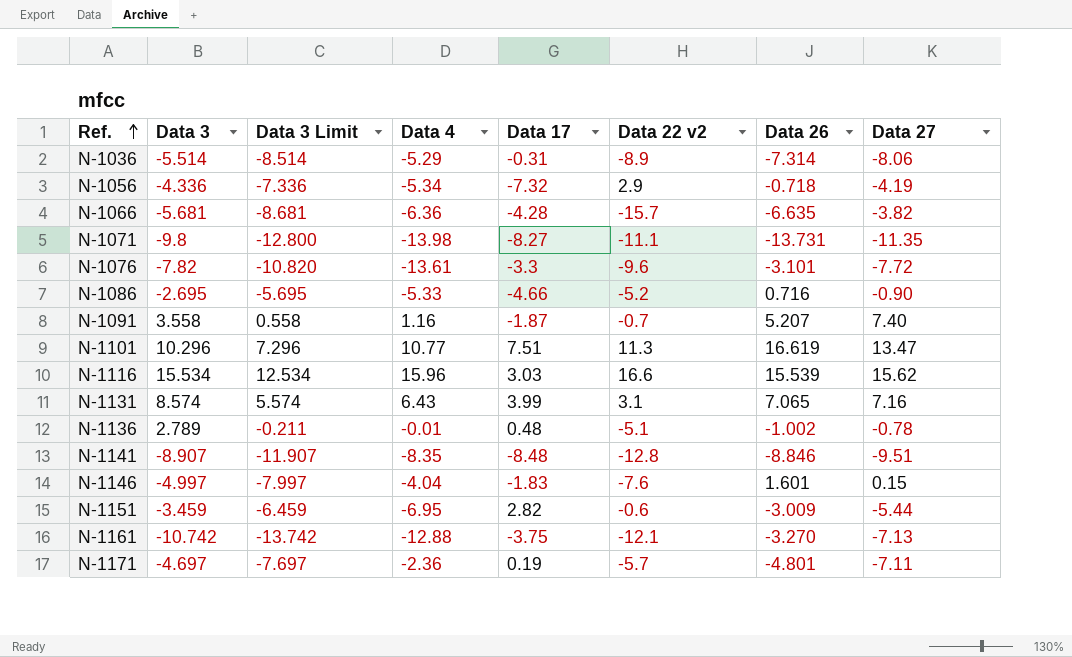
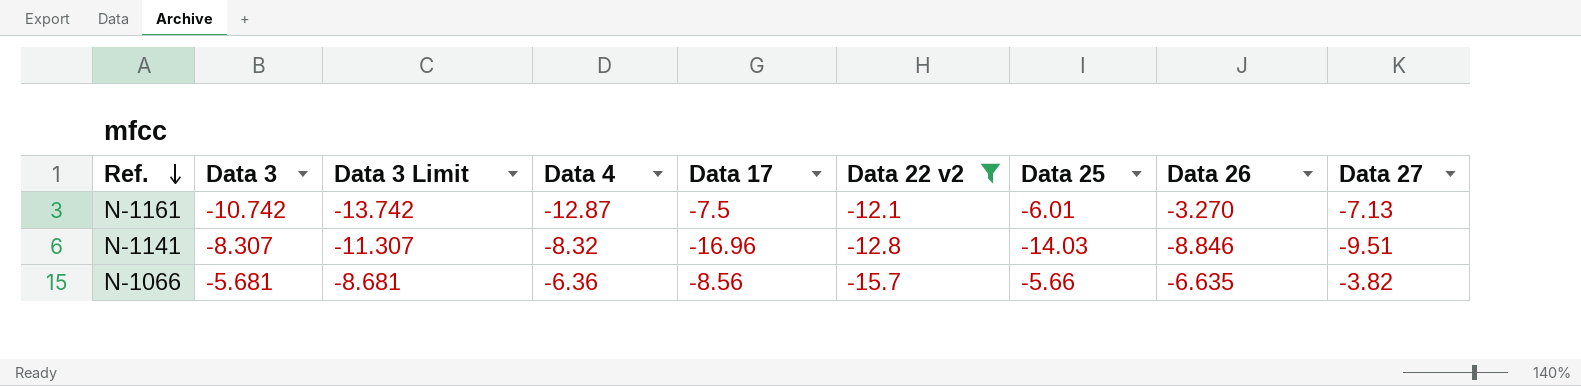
filter: none -> Data 22 v2 <= -12.1
row order: Ref. ascending -> Ref. descending
column Data 25 | position: none -> 7
N-1161 | Data 4: -12.88 -> -12.87
N-1161 | Data 17: -3.75 -> -7.5
N-1141 | Data 3: -8.907 -> -8.307
N-1141 | Data 3 Limit: -11.907 -> -11.307
N-1141 | Data 4: -8.35 -> -8.32
N-1141 | Data 17: -8.48 -> -16.96
N-1066 | Data 17: -4.28 -> -8.56

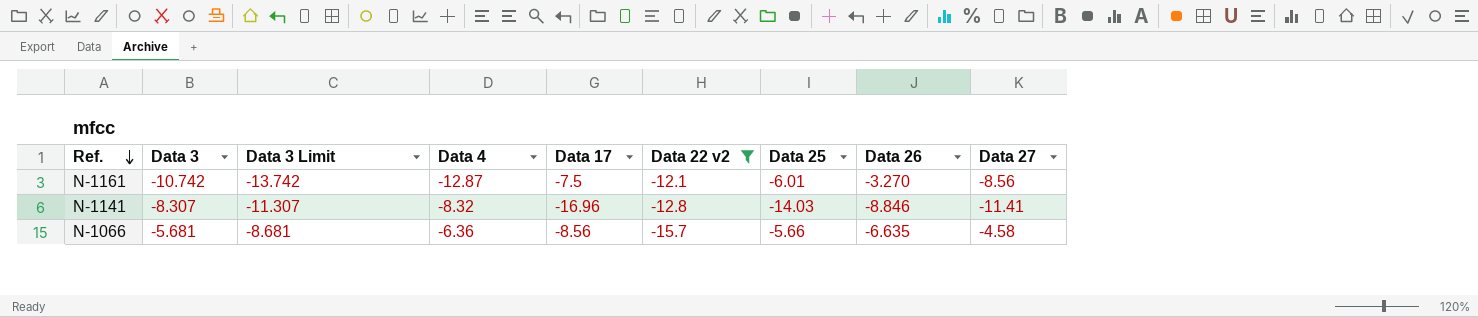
N-1161 | Data 27: -7.13 -> -8.56
N-1141 | Data 27: -9.51 -> -11.41
N-1066 | Data 27: -3.82 -> -4.58

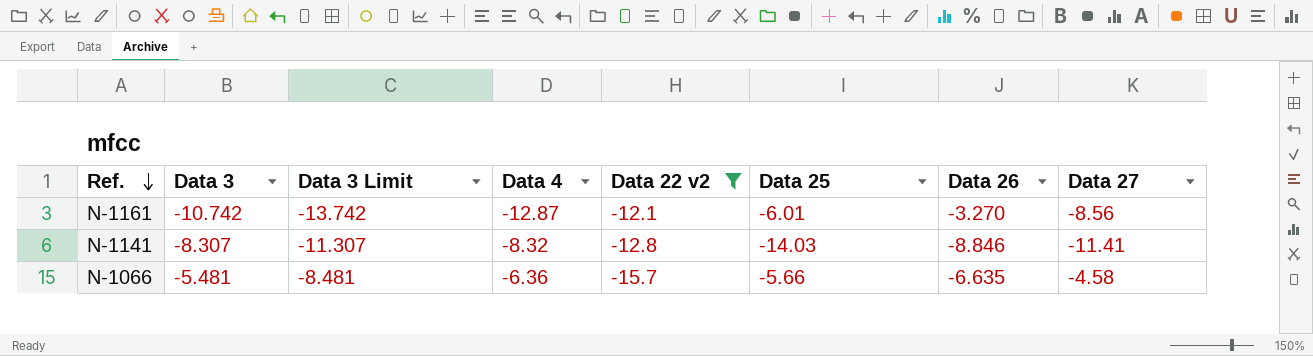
column Data 17 | position: 5 -> none
N-1066 | Data 3: -5.681 -> -5.481
N-1066 | Data 3 Limit: -8.681 -> -8.481

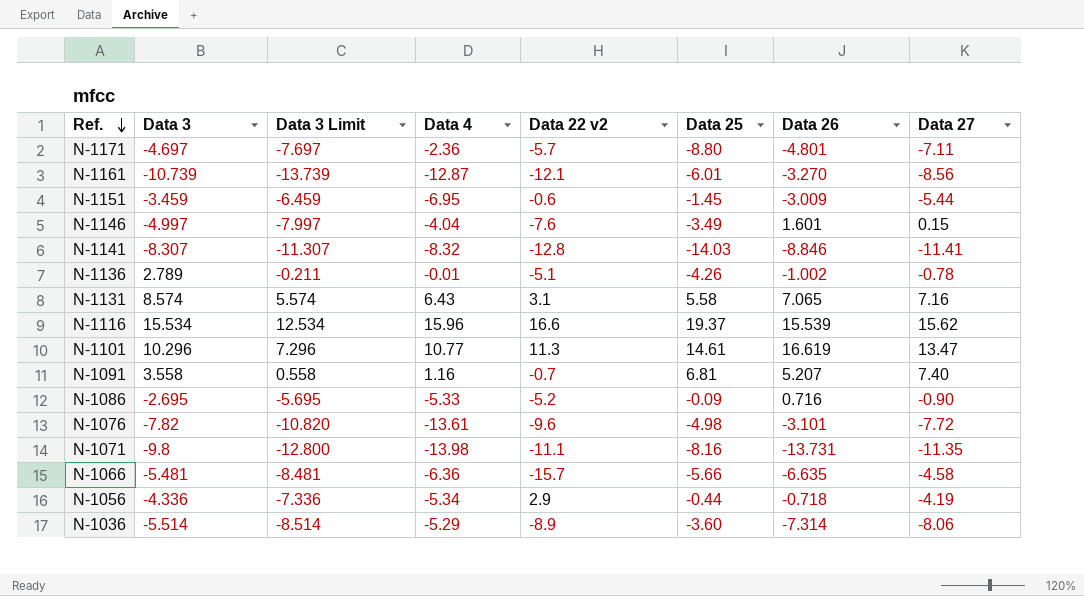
filter: Data 22 v2 <= -12.1 -> none
N-1161 | Data 3: -10.742 -> -10.739
N-1161 | Data 3 Limit: -13.742 -> -13.739

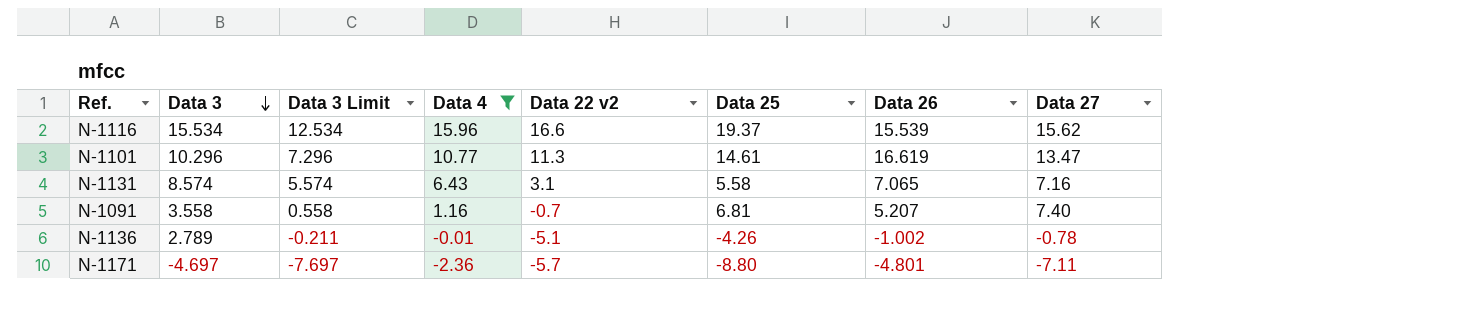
filter: none -> Data 4 >= -2.36
row order: Ref. descending -> Data 3 descending

